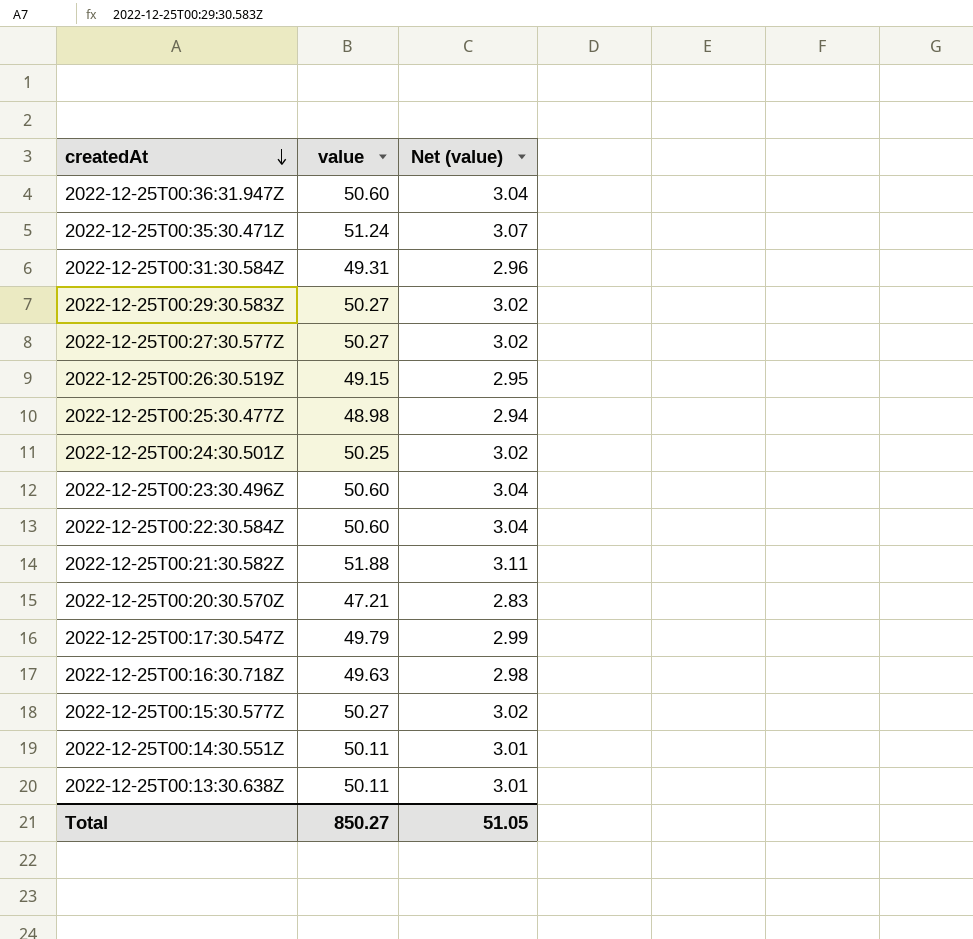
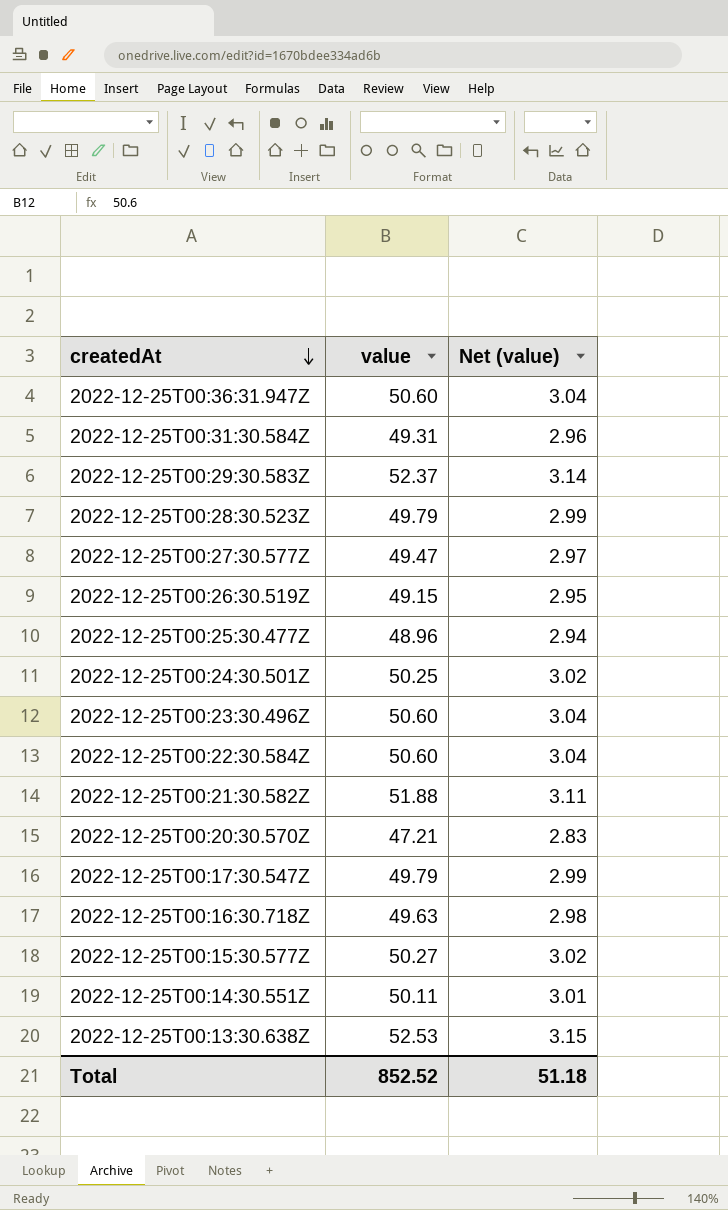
row 2022-12-25T00:35:30.471Z: 51.24 | 3.07 -> none
2022-12-25T00:29:30.583Z | value: 50.27 -> 52.37
2022-12-25T00:29:30.583Z | Net (value): 3.02 -> 3.14
row 2022-12-25T00:28:30.523Z: none -> 49.79 | 2.99
2022-12-25T00:27:30.577Z | value: 50.27 -> 49.47
2022-12-25T00:27:30.577Z | Net (value): 3.02 -> 2.97
2022-12-25T00:25:30.477Z | value: 48.98 -> 48.96
2022-12-25T00:13:30.638Z | value: 50.11 -> 52.53
2022-12-25T00:13:30.638Z | Net (value): 3.01 -> 3.15
Total | value: 850.27 -> 852.52
Total | Net (value): 51.05 -> 51.18

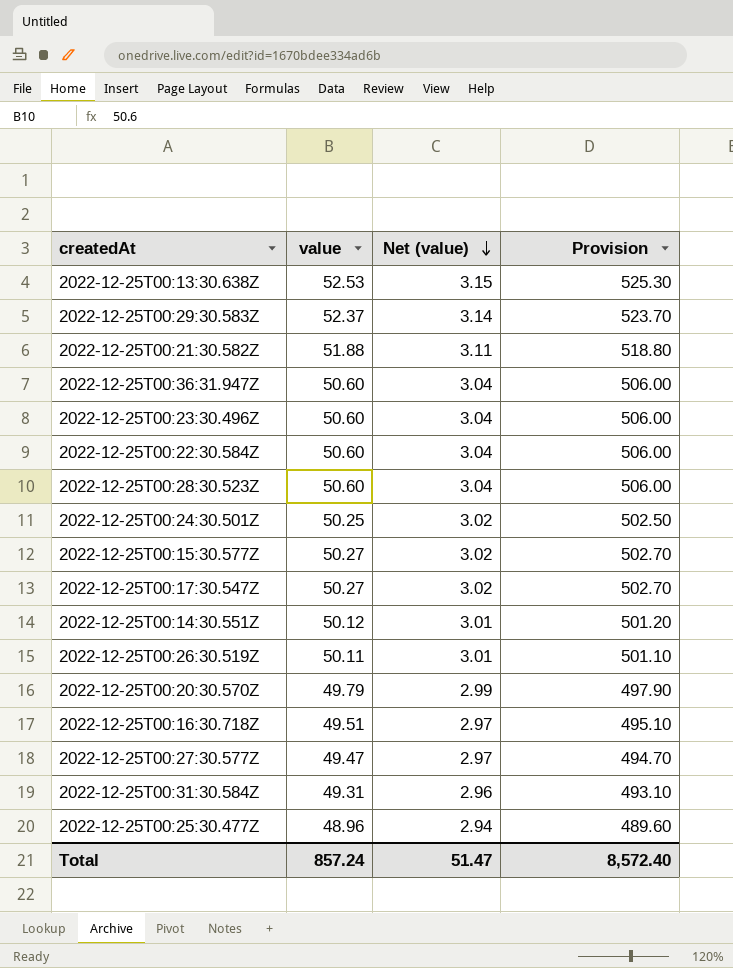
row order: createdAt descending -> Net (value) descending
column Provision | formula: none -> [value] * 10
2022-12-25T00:28:30.523Z | value: 49.79 -> 50.60
2022-12-25T00:28:30.523Z | Net (value): 2.99 -> 3.04
2022-12-25T00:17:30.547Z | value: 49.79 -> 50.27
2022-12-25T00:17:30.547Z | Net (value): 2.99 -> 3.02
2022-12-25T00:14:30.551Z | value: 50.11 -> 50.12
2022-12-25T00:26:30.519Z | value: 49.15 -> 50.11
2022-12-25T00:26:30.519Z | Net (value): 2.95 -> 3.01
2022-12-25T00:20:30.570Z | value: 47.21 -> 49.79
2022-12-25T00:20:30.570Z | Net (value): 2.83 -> 2.99
2022-12-25T00:16:30.718Z | value: 49.63 -> 49.51
2022-12-25T00:16:30.718Z | Net (value): 2.98 -> 2.97
Total | value: 852.52 -> 857.24
Total | Net (value): 51.18 -> 51.47

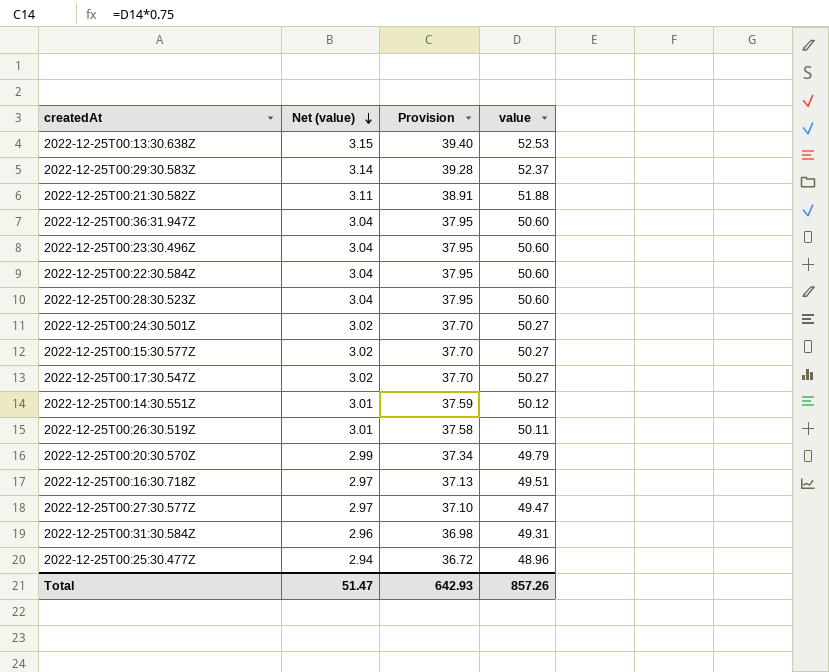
column Provision | formula: [value] * 10 -> [value] * 0.75
column value | position: 2 -> 4
2022-12-25T00:24:30.501Z | value: 50.25 -> 50.27
Total | Provision: 8,572.40 -> 642.93
Total | value: 857.24 -> 857.26

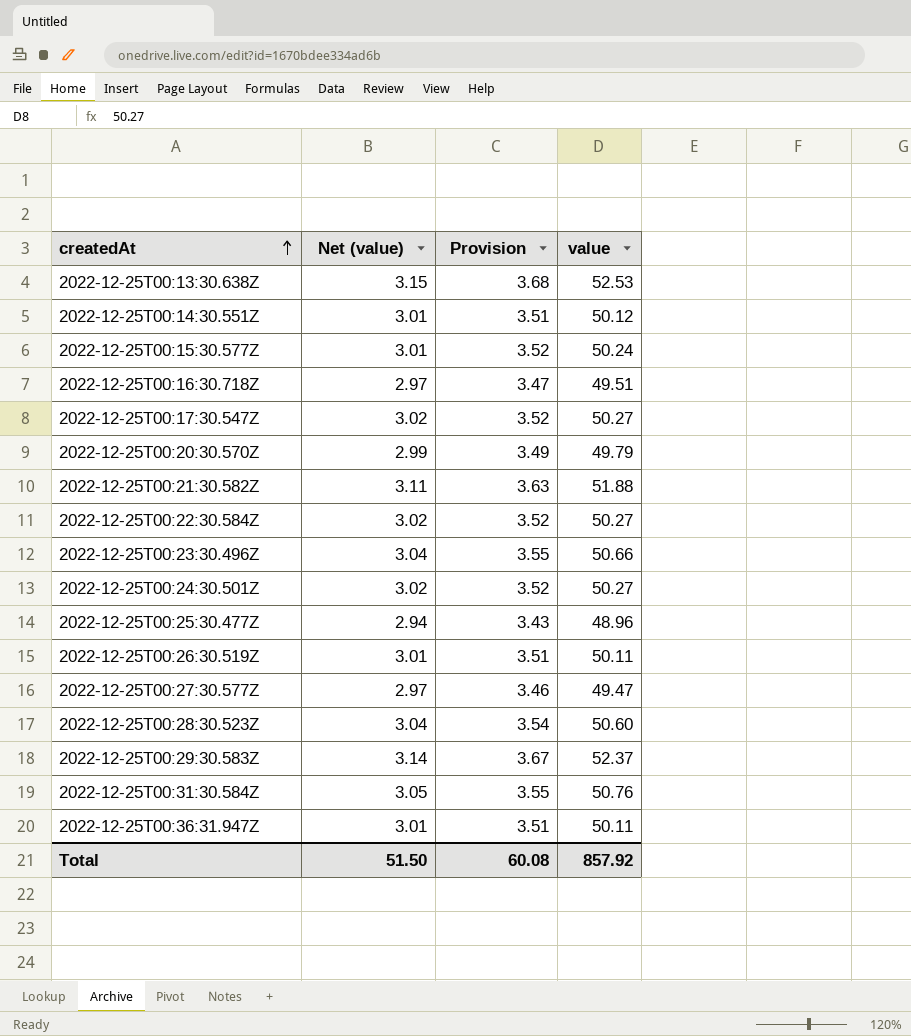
row order: Net (value) descending -> createdAt ascending
column Provision | formula: [value] * 0.75 -> [value] * 0.07
2022-12-25T00:15:30.577Z | Net (value): 3.02 -> 3.01
2022-12-25T00:15:30.577Z | value: 50.27 -> 50.24
2022-12-25T00:22:30.584Z | Net (value): 3.04 -> 3.02
2022-12-25T00:22:30.584Z | value: 50.60 -> 50.27
2022-12-25T00:23:30.496Z | value: 50.60 -> 50.66
2022-12-25T00:31:30.584Z | Net (value): 2.96 -> 3.05
2022-12-25T00:31:30.584Z | value: 49.31 -> 50.76
2022-12-25T00:36:31.947Z | Net (value): 3.04 -> 3.01
2022-12-25T00:36:31.947Z | value: 50.60 -> 50.11
Total | Net (value): 51.47 -> 51.50
Total | Provision: 642.93 -> 60.08
Total | value: 857.26 -> 857.92

